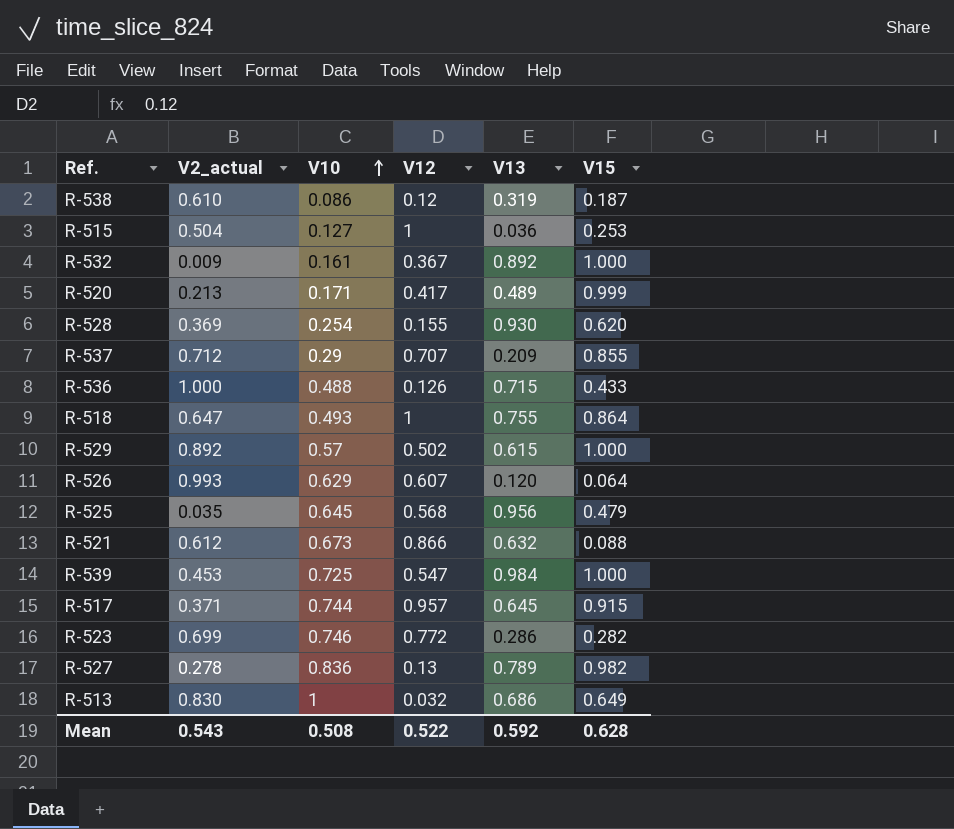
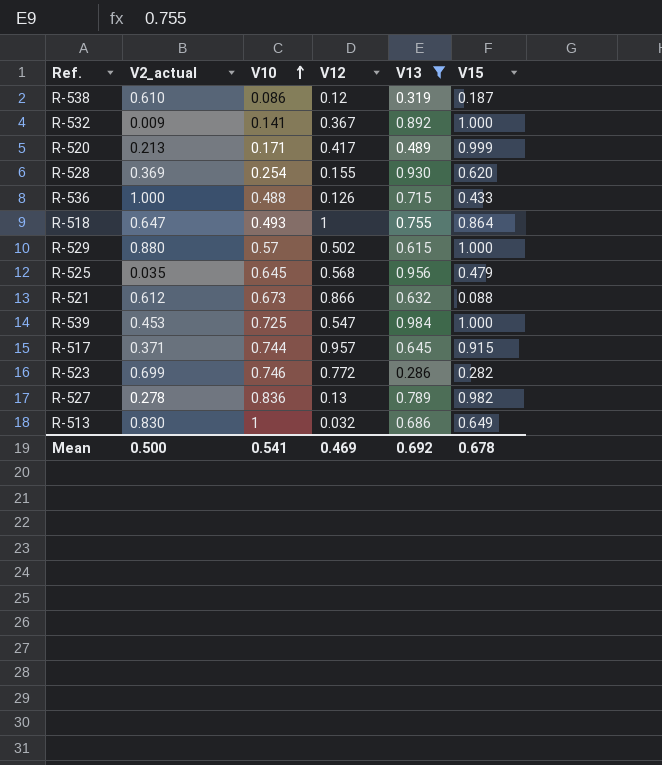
filter: none -> V13 >= 0.286
R-532 | V10: 0.161 -> 0.141
R-529 | V2_actual: 0.892 -> 0.880
Mean | V2_actual: 0.543 -> 0.500
Mean | V10: 0.508 -> 0.541
Mean | V12: 0.522 -> 0.469
Mean | V13: 0.592 -> 0.692
Mean | V15: 0.628 -> 0.678

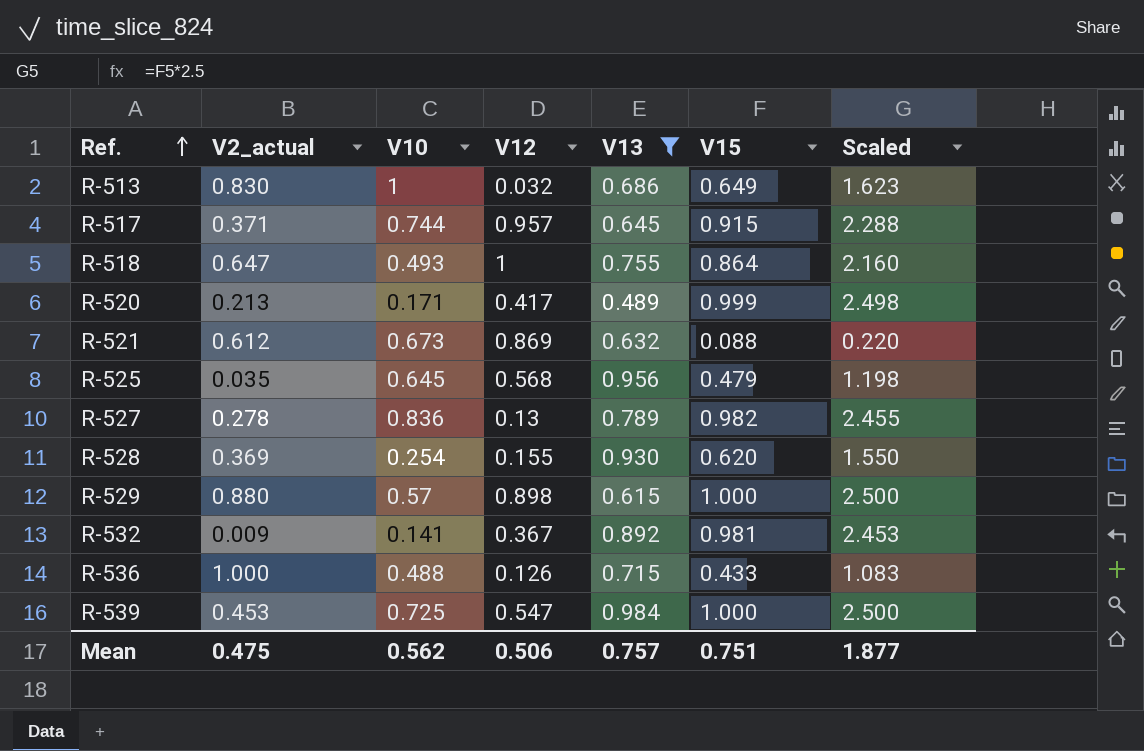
row order: V10 ascending -> Ref. ascending
column Scaled | formula: none -> [V15] * 2.5
row R-538: 0.610 | 0.086 | 0.12 | 0.319 | 0.187 -> none
row R-523: 0.699 | 0.746 | 0.772 | 0.286 | 0.282 -> none
R-521 | V12: 0.866 -> 0.869
R-529 | V12: 0.502 -> 0.898
R-532 | V15: 1.000 -> 0.981
Mean | V2_actual: 0.500 -> 0.475
Mean | V10: 0.541 -> 0.562
Mean | V12: 0.469 -> 0.506
Mean | V13: 0.692 -> 0.757
Mean | V15: 0.678 -> 0.751

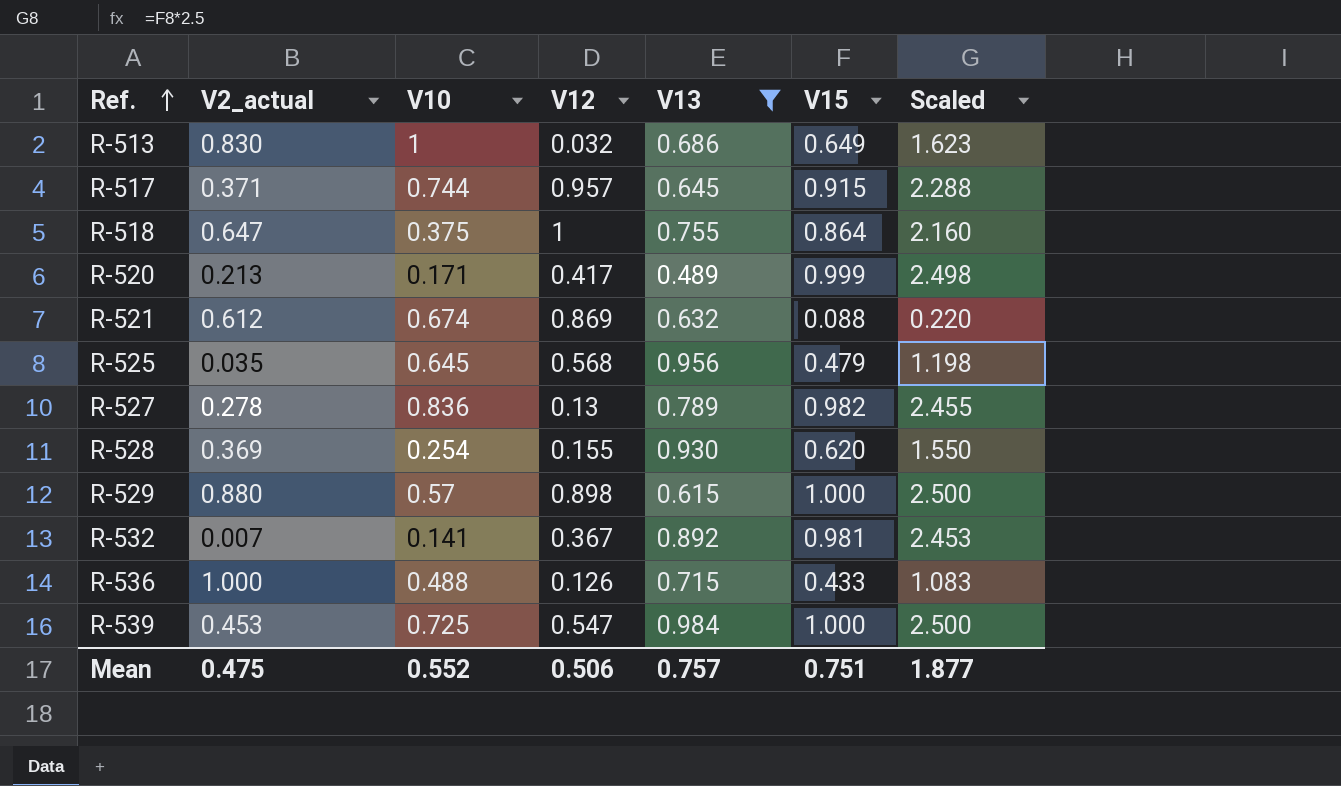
R-518 | V10: 0.493 -> 0.375
R-521 | V10: 0.673 -> 0.674
R-532 | V2_actual: 0.009 -> 0.007
Mean | V10: 0.562 -> 0.552

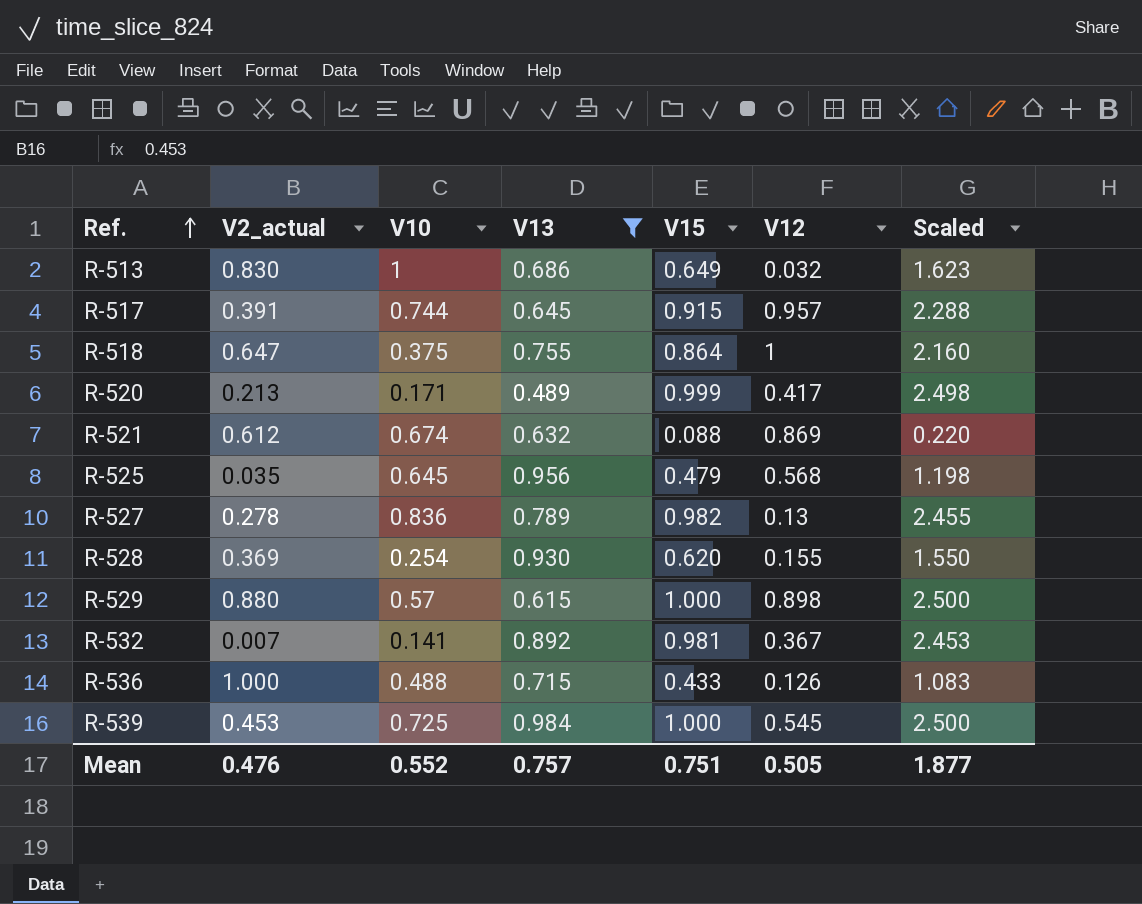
column V12 | position: 4 -> 6
R-517 | V2_actual: 0.371 -> 0.391
R-539 | V12: 0.547 -> 0.545
Mean | V2_actual: 0.475 -> 0.476
Mean | V12: 0.506 -> 0.505

